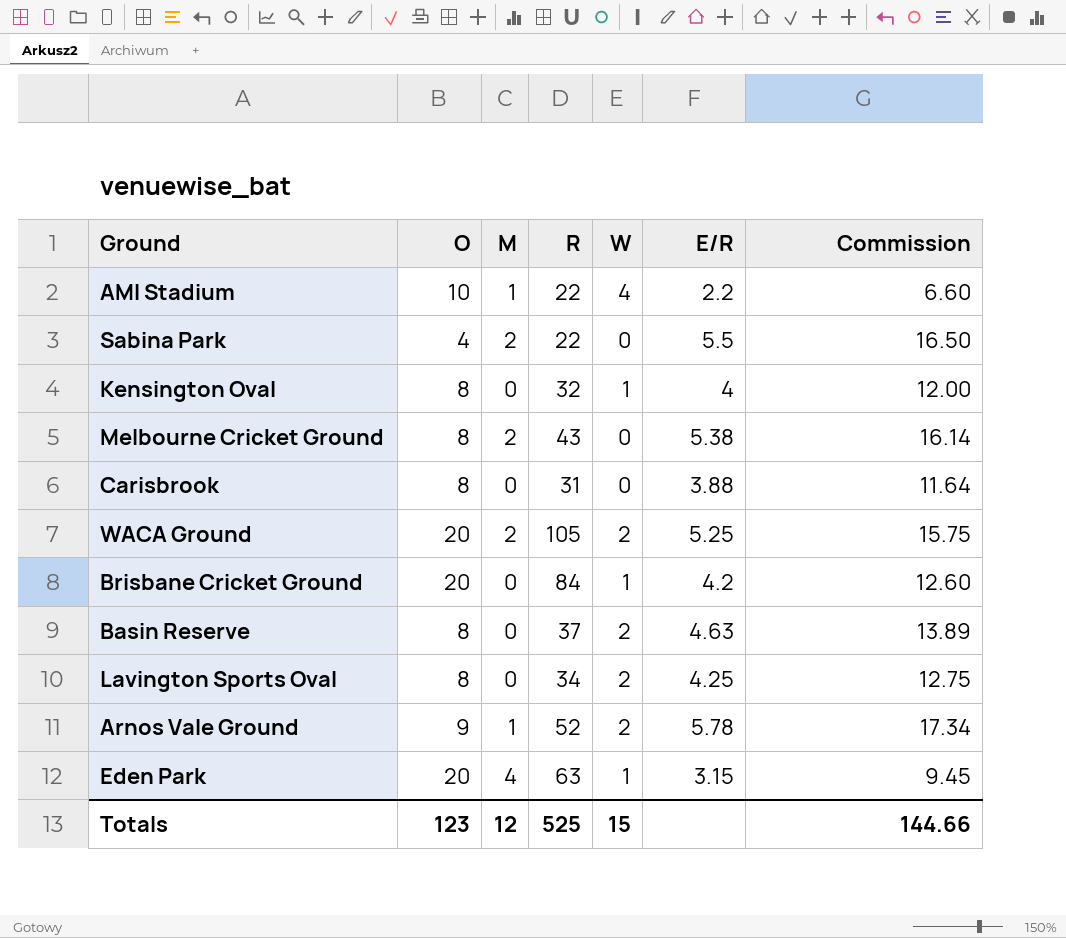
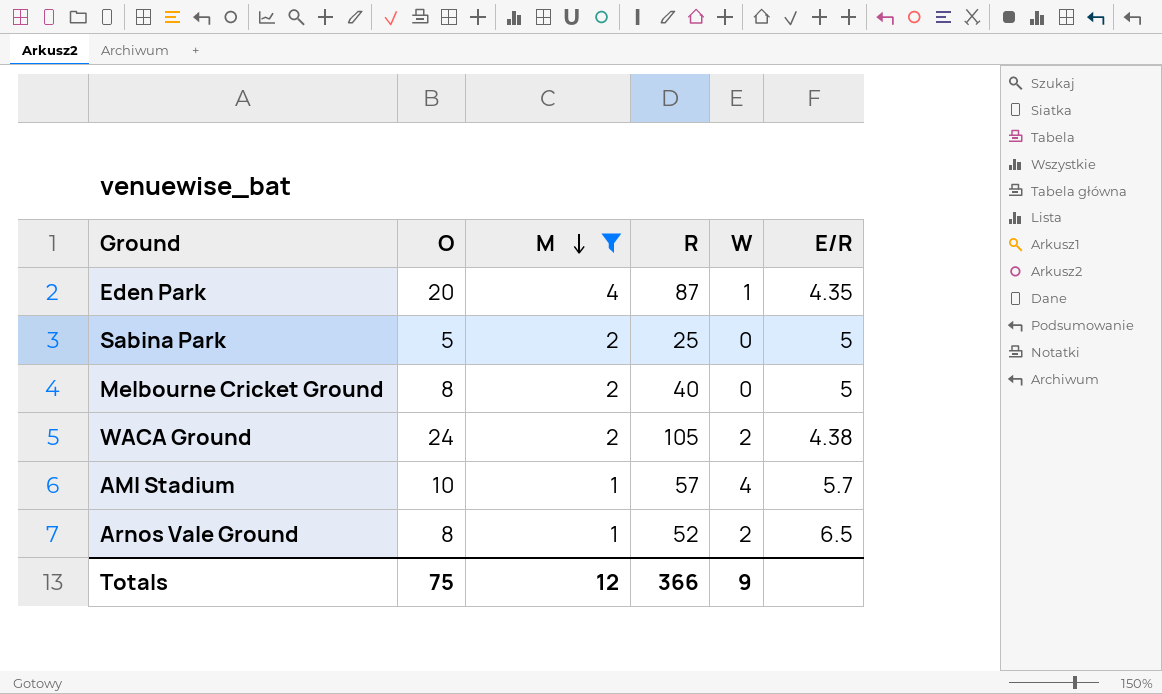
filter: none -> M != 0
row order: none -> M descending
column Commission | formula: [E/R] * 3 -> none
Eden Park | R: 63 -> 87
Eden Park | E/R: 3.15 -> 4.35
Sabina Park | O: 4 -> 5
Sabina Park | R: 22 -> 25
Sabina Park | E/R: 5.5 -> 5
Melbourne Cricket Ground | R: 43 -> 40
Melbourne Cricket Ground | E/R: 5.38 -> 5
WACA Ground | O: 20 -> 24
WACA Ground | E/R: 5.25 -> 4.38
AMI Stadium | R: 22 -> 57
AMI Stadium | E/R: 2.2 -> 5.7
Arnos Vale Ground | O: 9 -> 8
Arnos Vale Ground | E/R: 5.78 -> 6.5
Totals | O: 123 -> 75
Totals | R: 525 -> 366
Totals | W: 15 -> 9

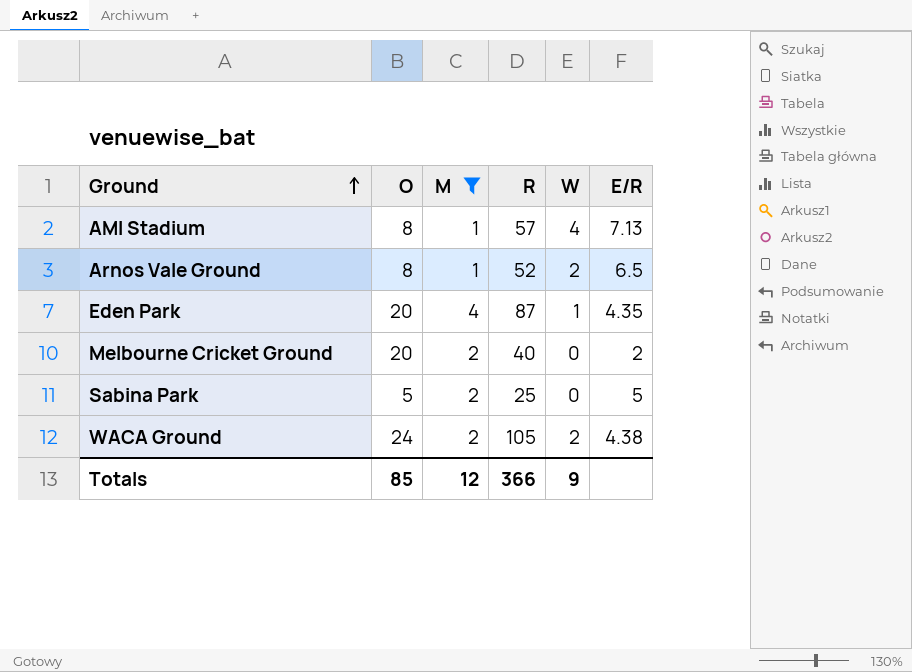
row order: M descending -> Ground ascending
AMI Stadium | O: 10 -> 8
AMI Stadium | E/R: 5.7 -> 7.13
Melbourne Cricket Ground | O: 8 -> 20
Melbourne Cricket Ground | E/R: 5 -> 2
Totals | O: 75 -> 85

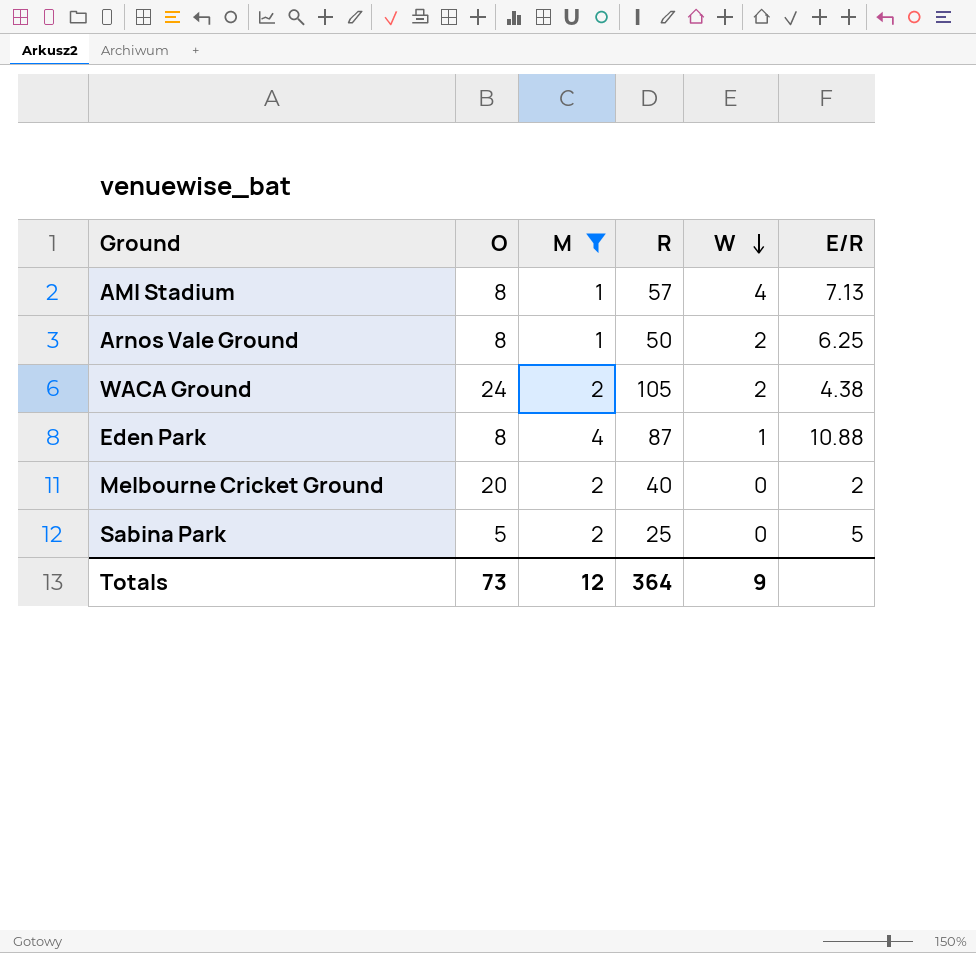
row order: Ground ascending -> W descending
Arnos Vale Ground | R: 52 -> 50
Arnos Vale Ground | E/R: 6.5 -> 6.25
Eden Park | O: 20 -> 8
Eden Park | E/R: 4.35 -> 10.88
Totals | O: 85 -> 73
Totals | R: 366 -> 364

